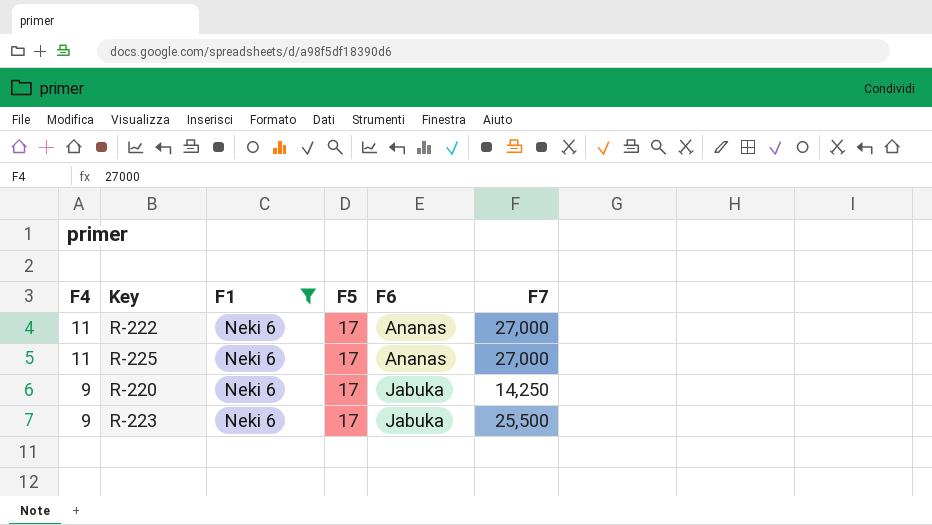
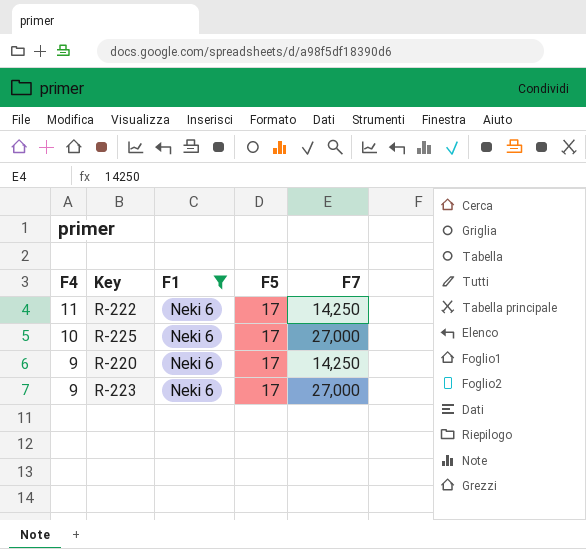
column F6 | position: 5 -> none
R-222 | F7: 27,000 -> 14,250
R-225 | F4: 11 -> 10
R-223 | F7: 25,500 -> 27,000

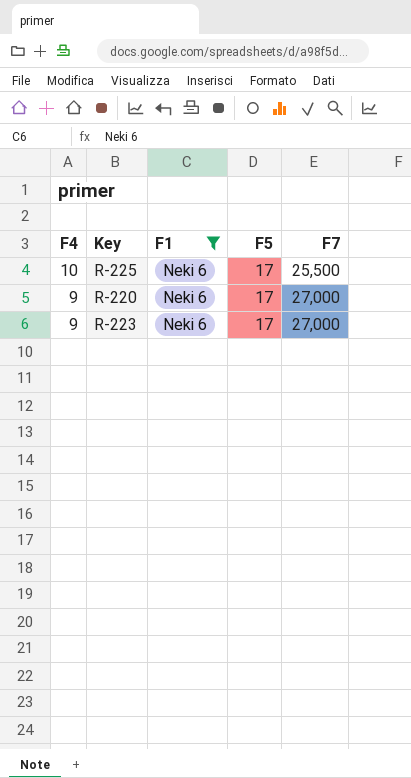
row R-222: 11 | Neki 6 | 17 | 14,250 -> none
R-225 | F7: 27,000 -> 25,500
R-220 | F7: 14,250 -> 27,000

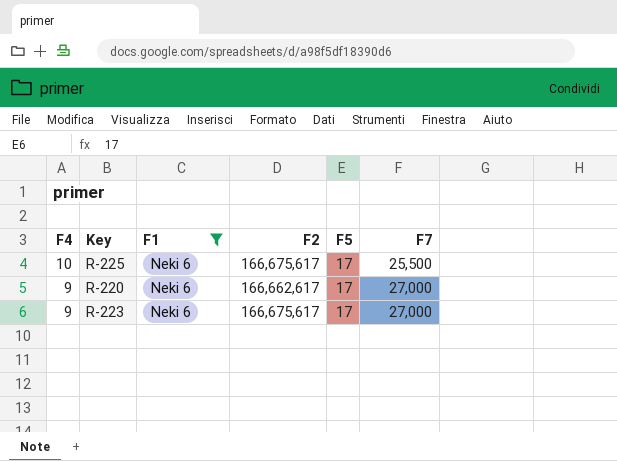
column F2 | position: none -> 4

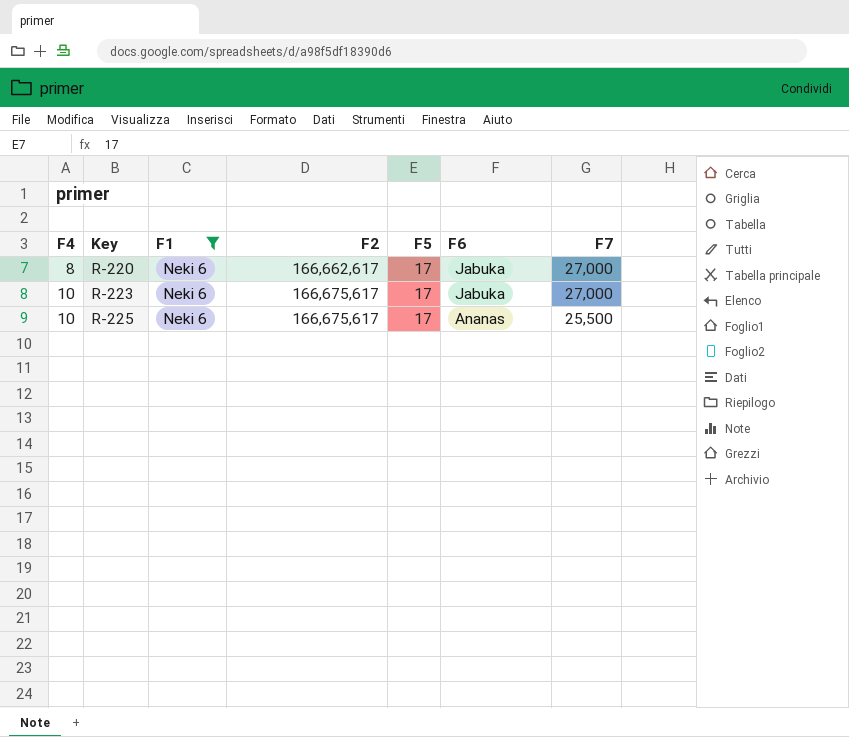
row order: F4 descending -> F4 ascending
column F6 | position: none -> 6
R-220 | F4: 9 -> 8
R-223 | F4: 9 -> 10

